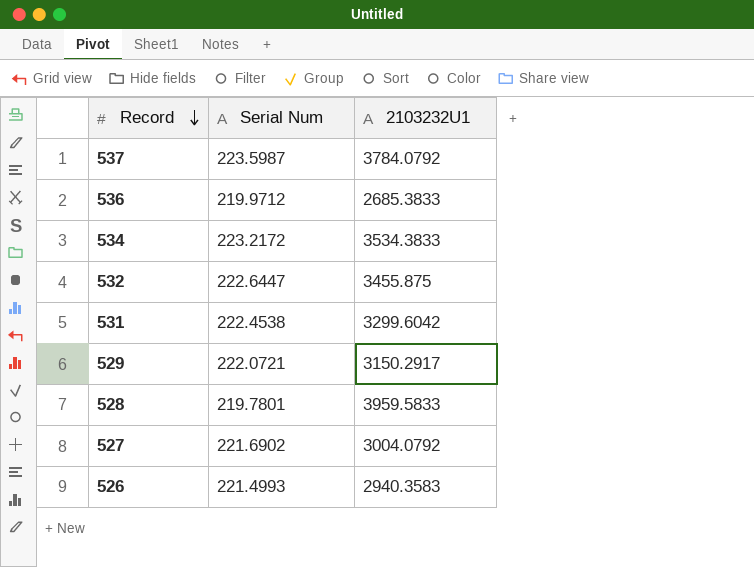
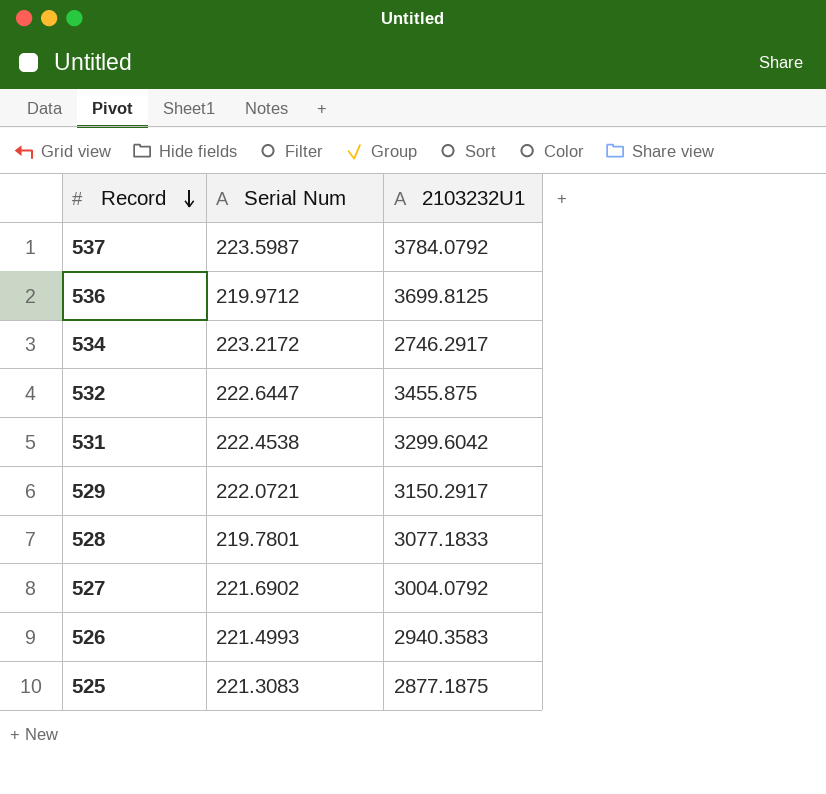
536 | 2103232U1: 2685.3833 -> 3699.8125
534 | 2103232U1: 3534.3833 -> 2746.2917
528 | 2103232U1: 3959.5833 -> 3077.1833
row 525: none -> 221.3083 | 2877.1875

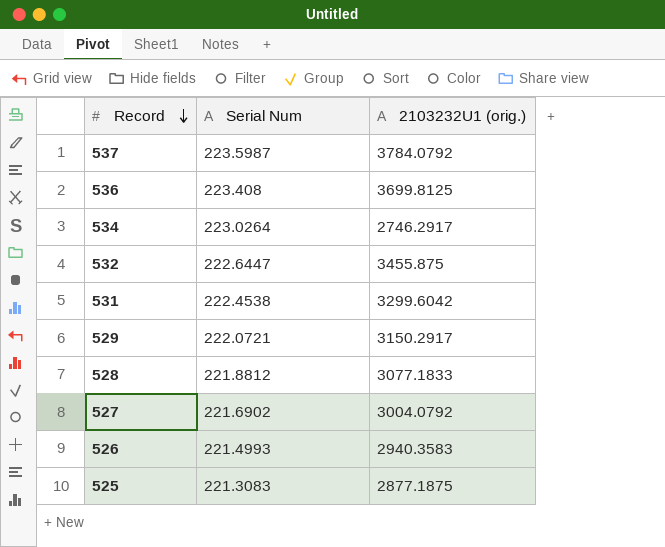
column name: 2103232U1 -> 2103232U1 (orig.)
536 | Serial Num: 219.9712 -> 223.408
534 | Serial Num: 223.2172 -> 223.0264
528 | Serial Num: 219.7801 -> 221.8812

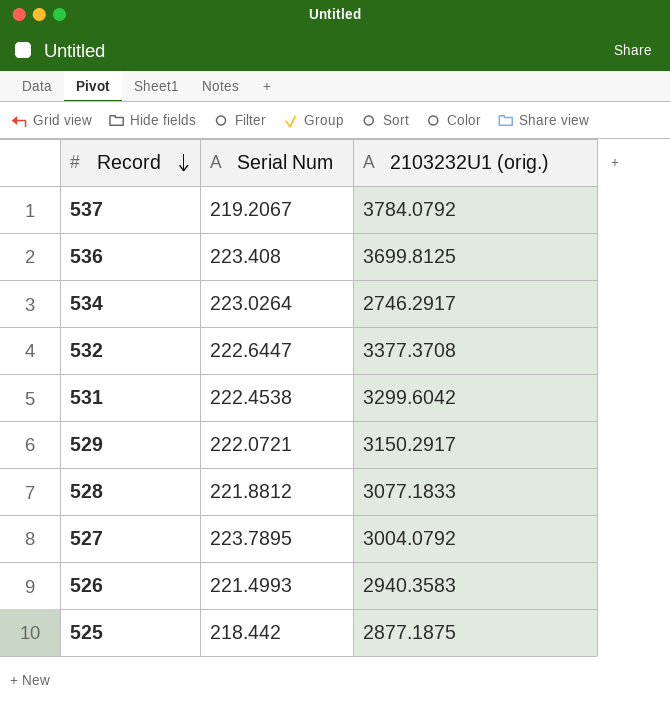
537 | Serial Num: 223.5987 -> 219.2067
532 | 2103232U1 (orig.): 3455.875 -> 3377.3708
527 | Serial Num: 221.6902 -> 223.7895
525 | Serial Num: 221.3083 -> 218.442

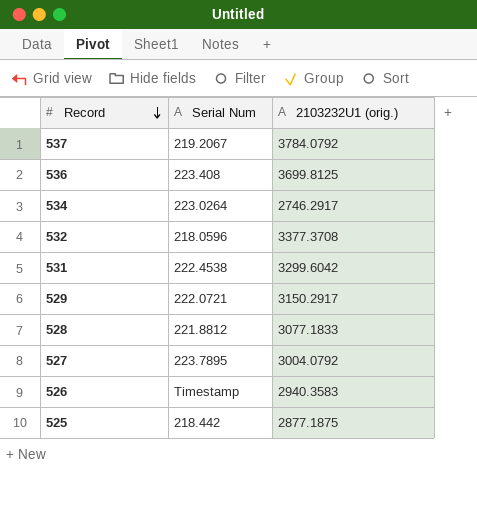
532 | Serial Num: 222.6447 -> 218.0596
526 | Serial Num: 221.4993 -> Timestamp

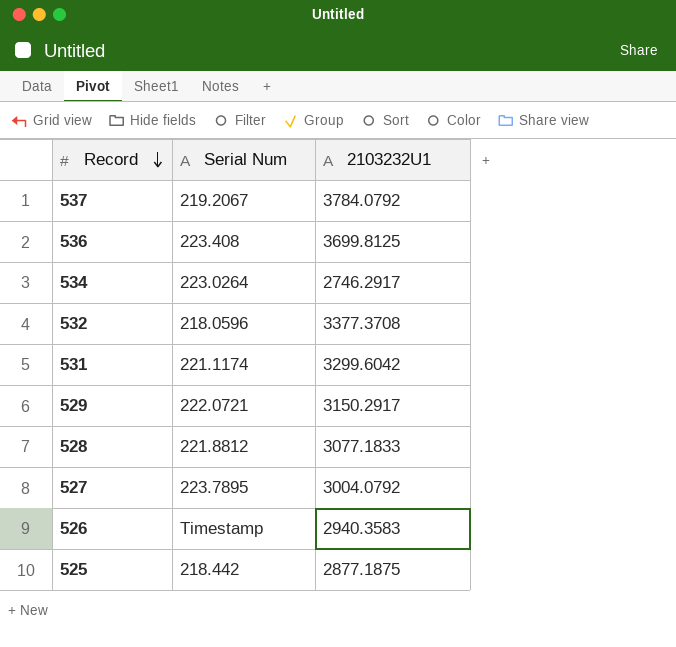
column name: 2103232U1 (orig.) -> 2103232U1
531 | Serial Num: 222.4538 -> 221.1174

